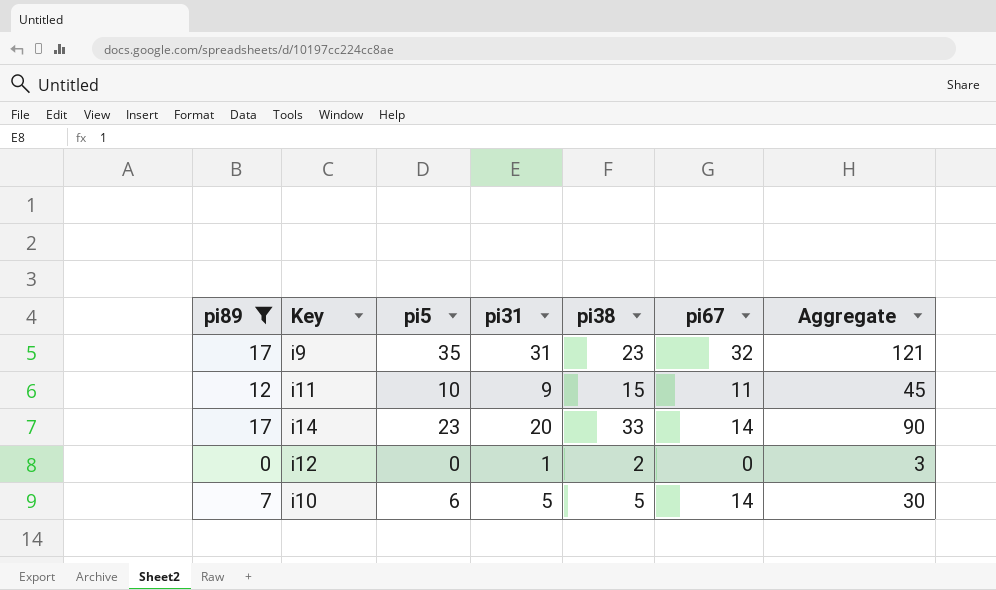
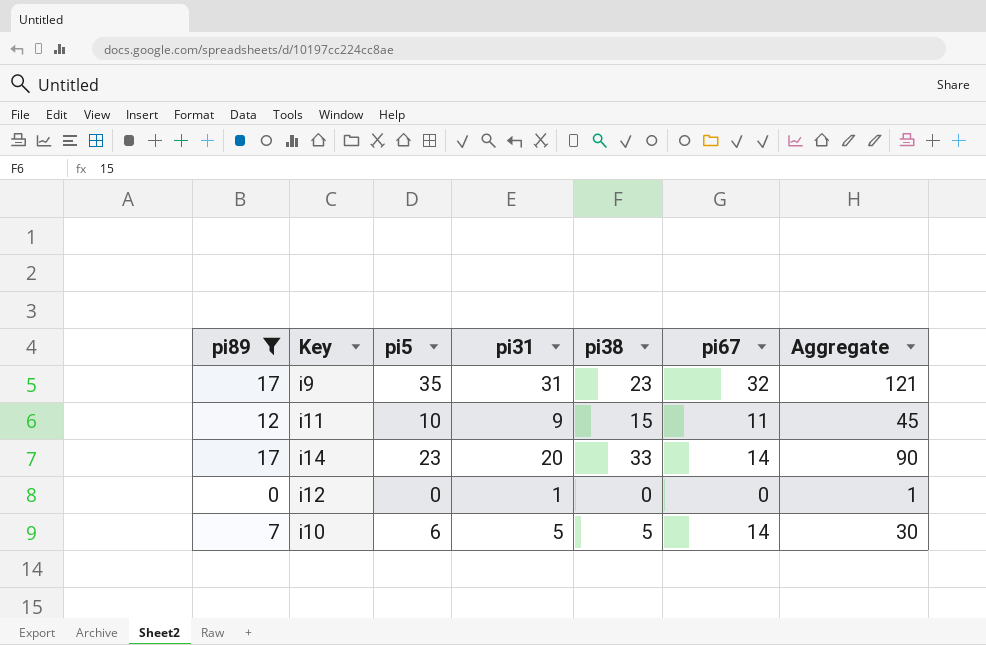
i12 | pi38: 2 -> 0
i12 | Aggregate: 3 -> 1

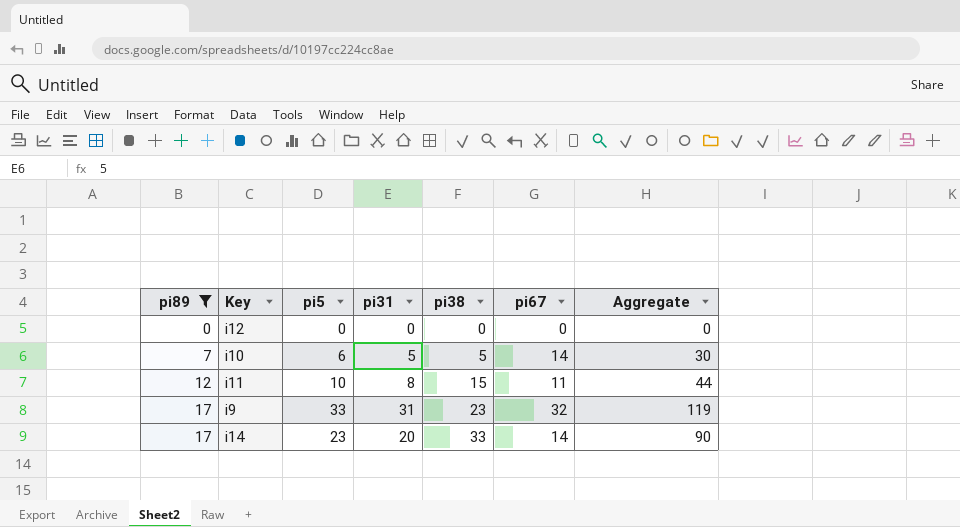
row order: none -> pi89 ascending
i12 | pi31: 1 -> 0
i12 | Aggregate: 1 -> 0
i11 | pi31: 9 -> 8
i11 | Aggregate: 45 -> 44
i9 | pi5: 35 -> 33
i9 | Aggregate: 121 -> 119

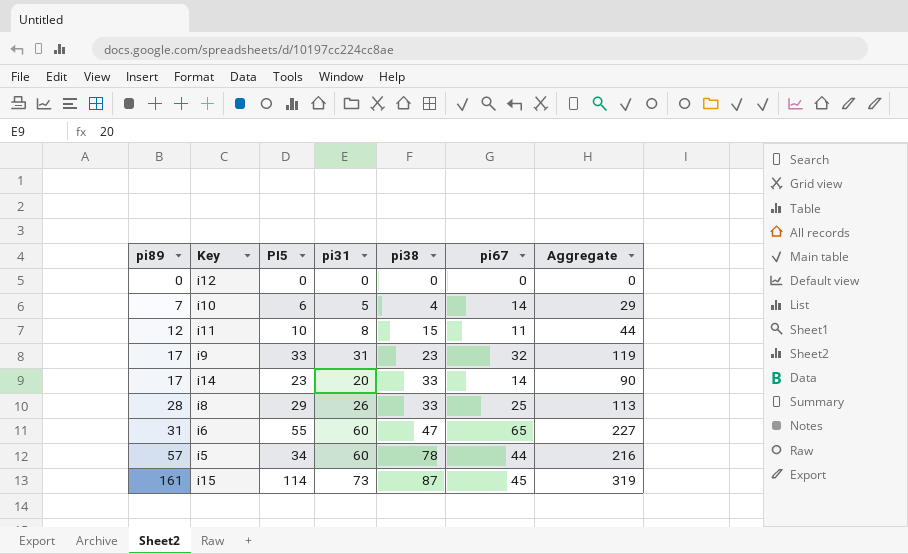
filter: pi89 <= 17 -> none
column name: pi5 -> PI5
i10 | pi38: 5 -> 4
i10 | Aggregate: 30 -> 29

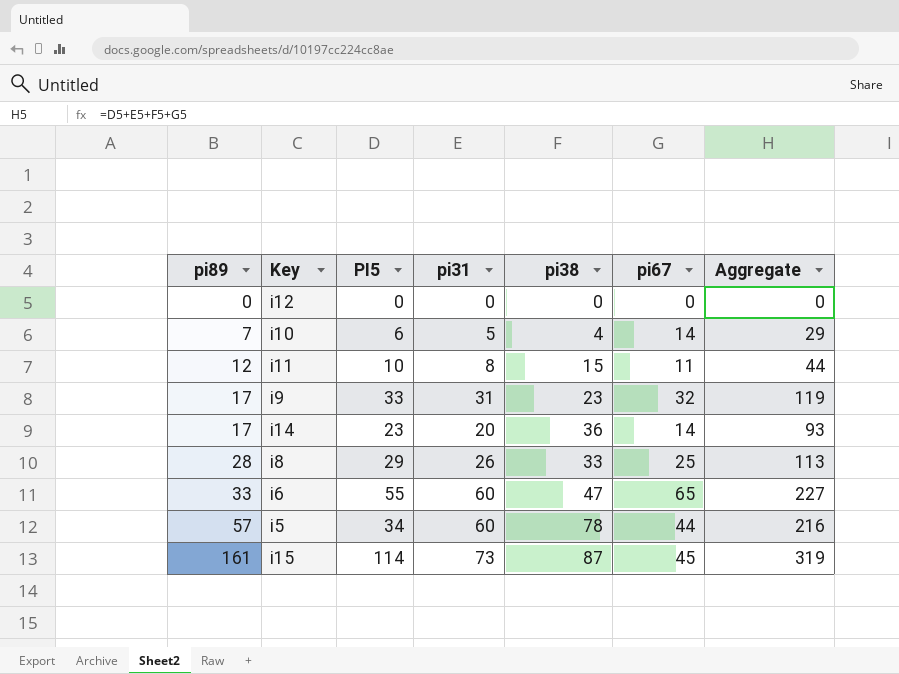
i14 | pi38: 33 -> 36
i14 | Aggregate: 90 -> 93
i6 | pi89: 31 -> 33

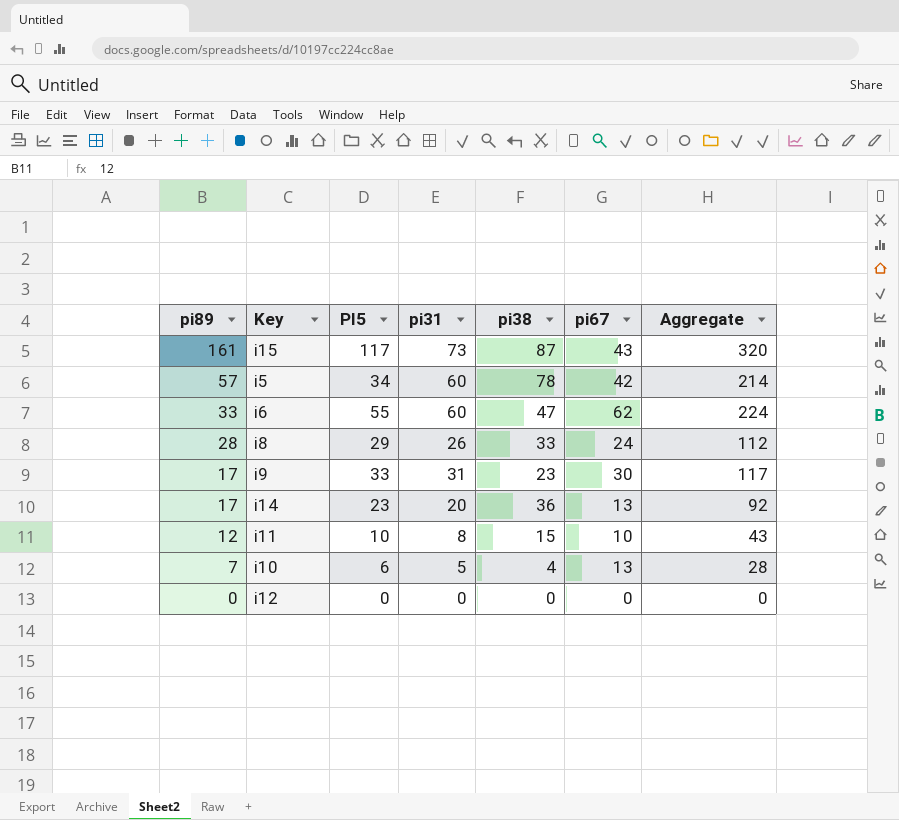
row order: pi89 ascending -> pi89 descending
i15 | PI5: 114 -> 117
i15 | pi67: 45 -> 43
i15 | Aggregate: 319 -> 320
i5 | pi67: 44 -> 42
i5 | Aggregate: 216 -> 214
i6 | pi67: 65 -> 62
i6 | Aggregate: 227 -> 224
i8 | pi67: 25 -> 24
i8 | Aggregate: 113 -> 112
i9 | pi67: 32 -> 30
i9 | Aggregate: 119 -> 117
i14 | pi67: 14 -> 13
i14 | Aggregate: 93 -> 92
i11 | pi67: 11 -> 10
i11 | Aggregate: 44 -> 43
i10 | pi67: 14 -> 13
i10 | Aggregate: 29 -> 28

